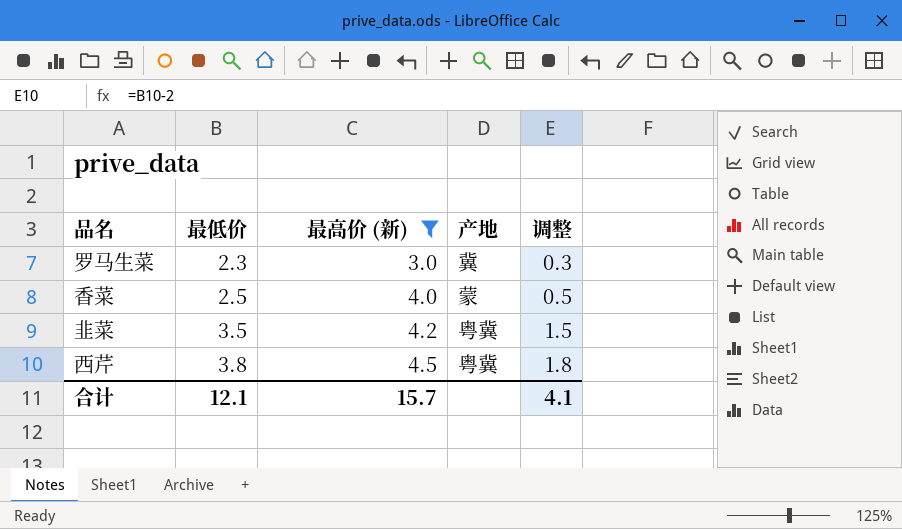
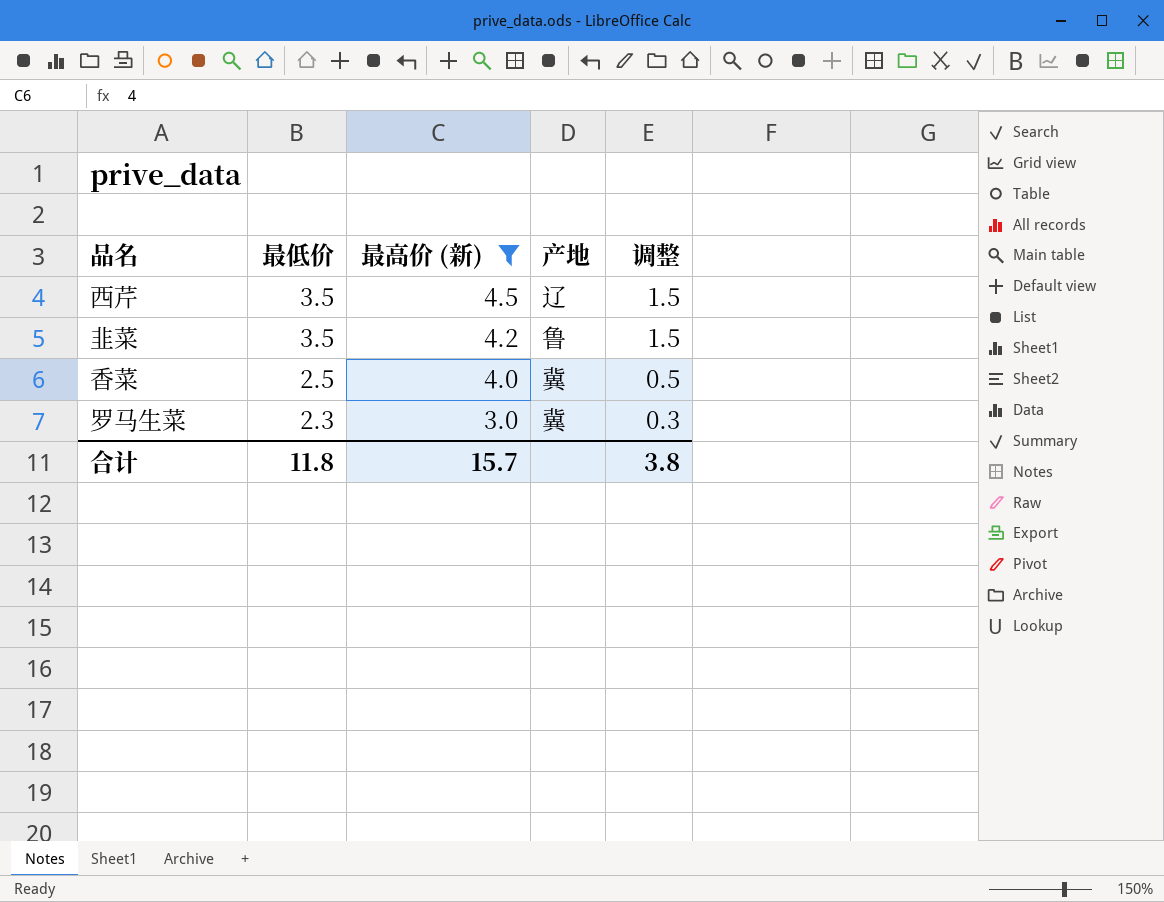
row order: 最低价 ascending -> 最低价 descending
西芹 | 最低价: 3.8 -> 3.5
西芹 | 产地: 粤冀 -> 辽
西芹 | 调整: 1.8 -> 1.5
韭菜 | 产地: 粤冀 -> 鲁
香菜 | 产地: 蒙 -> 冀
合计 | 最低价: 12.1 -> 11.8
合计 | 调整: 4.1 -> 3.8

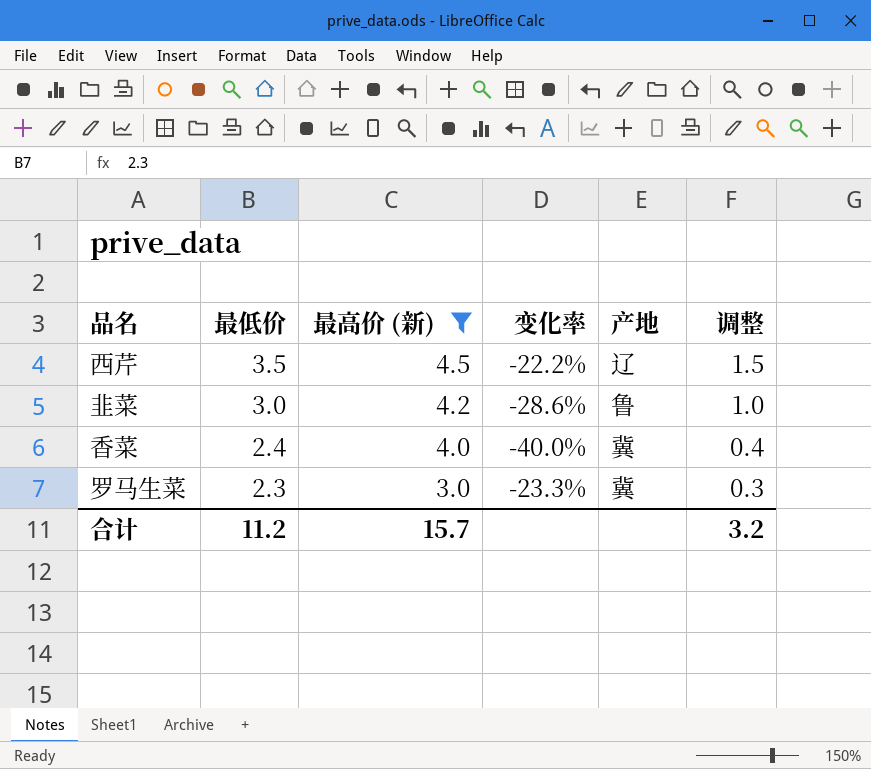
column 变化率 | formula: none -> ([最低价] - [最高价 (新)]) / [最高价 (新)]
韭菜 | 最低价: 3.5 -> 3.0
韭菜 | 调整: 1.5 -> 1.0
香菜 | 最低价: 2.5 -> 2.4
香菜 | 调整: 0.5 -> 0.4
合计 | 最低价: 11.8 -> 11.2
合计 | 调整: 3.8 -> 3.2

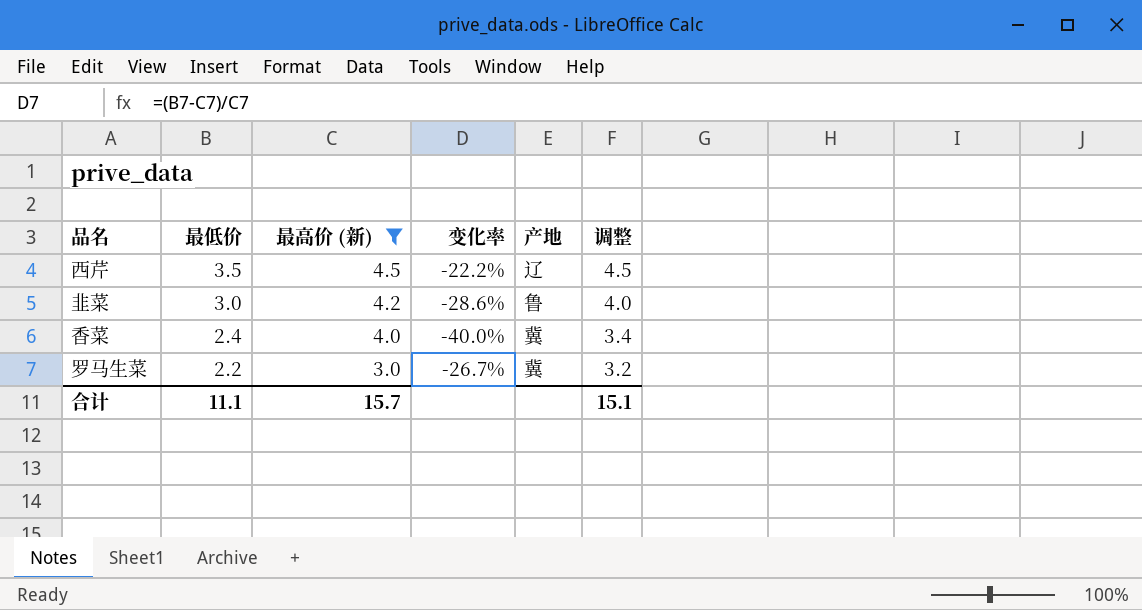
column 调整 | formula: [最低价] - 2 -> [最低价] + 1
罗马生菜 | 最低价: 2.3 -> 2.2
罗马生菜 | 变化率: -23.3% -> -26.7%
合计 | 最低价: 11.2 -> 11.1
合计 | 调整: 3.2 -> 15.1

